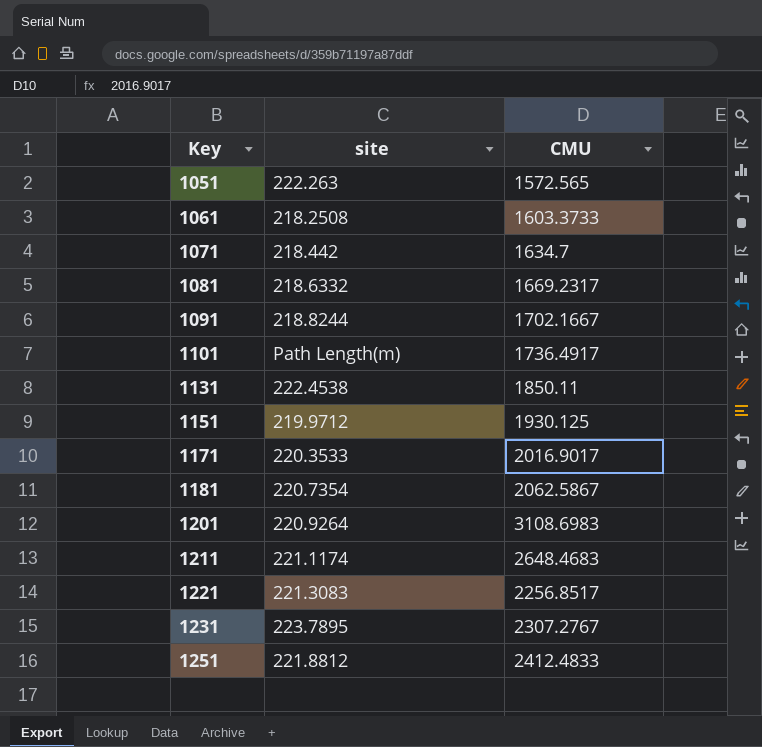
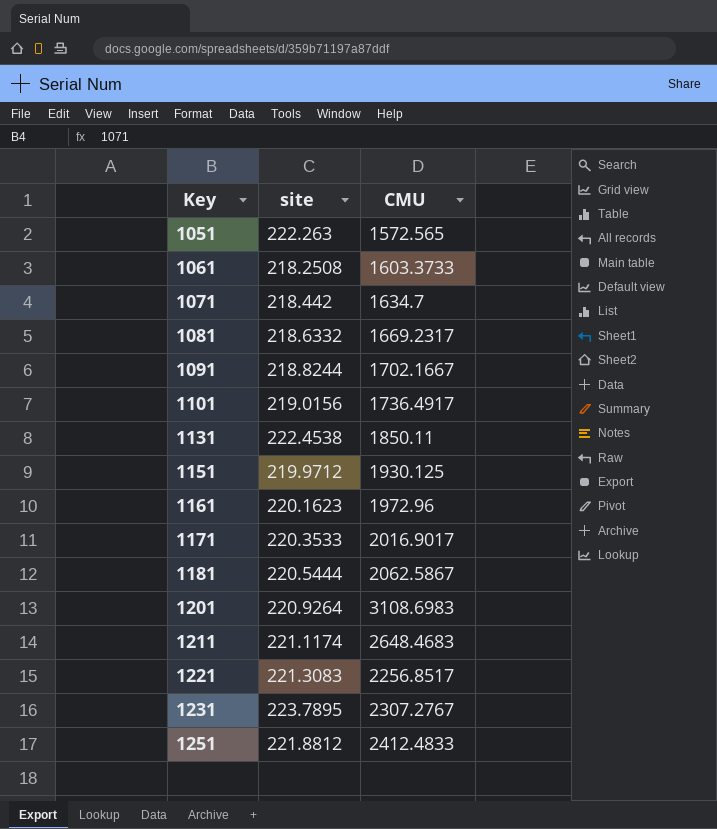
1101 | site: Path Length(m) -> 219.0156
row 1161: none -> 220.1623 | 1972.96
1181 | site: 220.7354 -> 220.5444

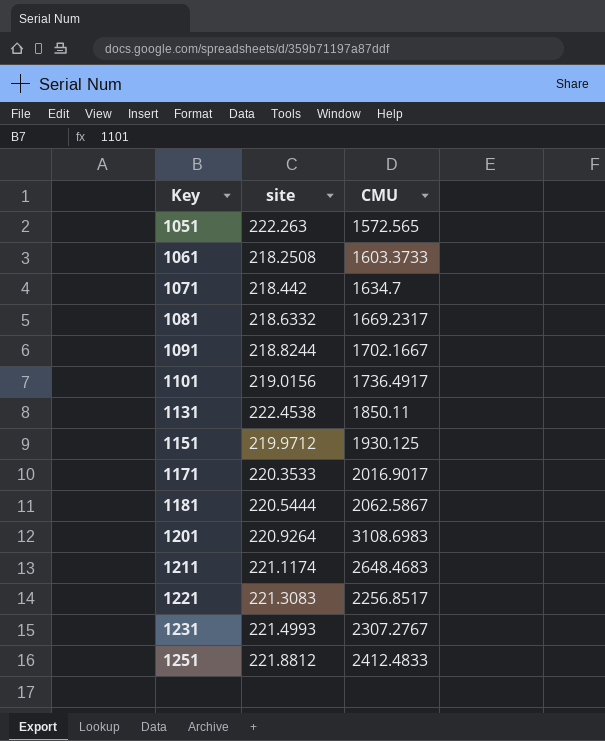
row 1161: 220.1623 | 1972.96 -> none
1231 | site: 223.7895 -> 221.4993

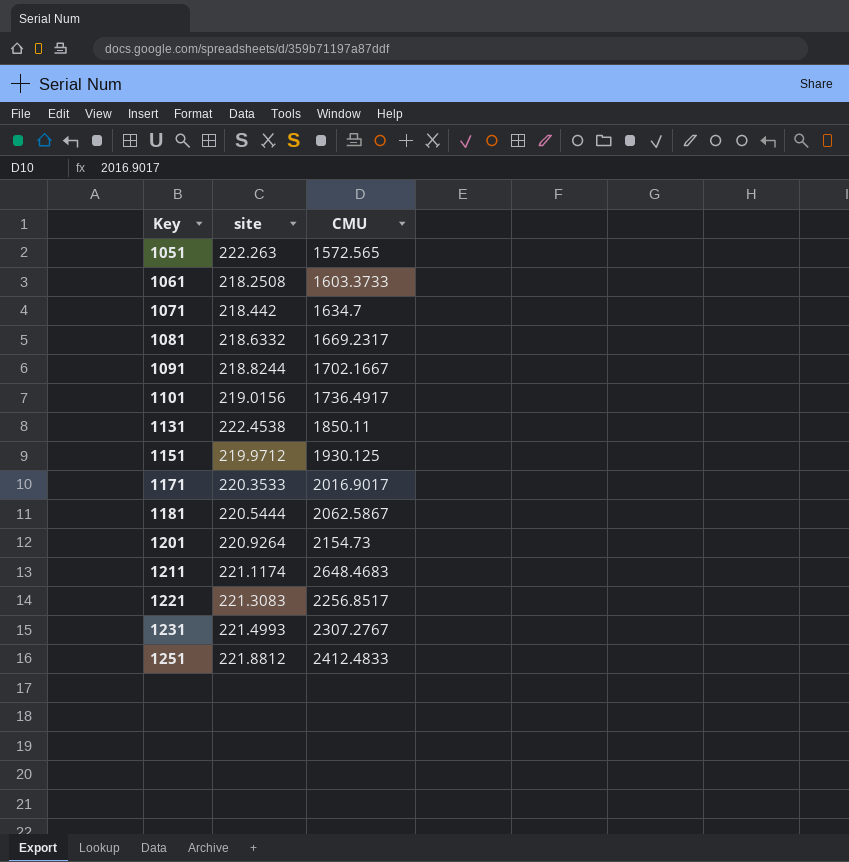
1201 | CMU: 3108.6983 -> 2154.73

